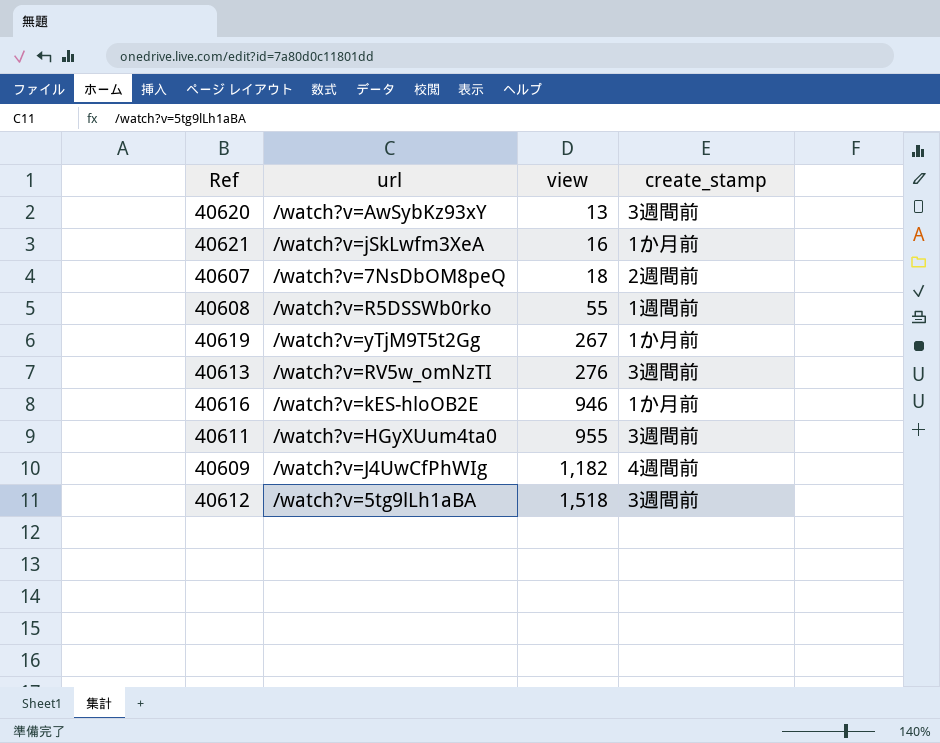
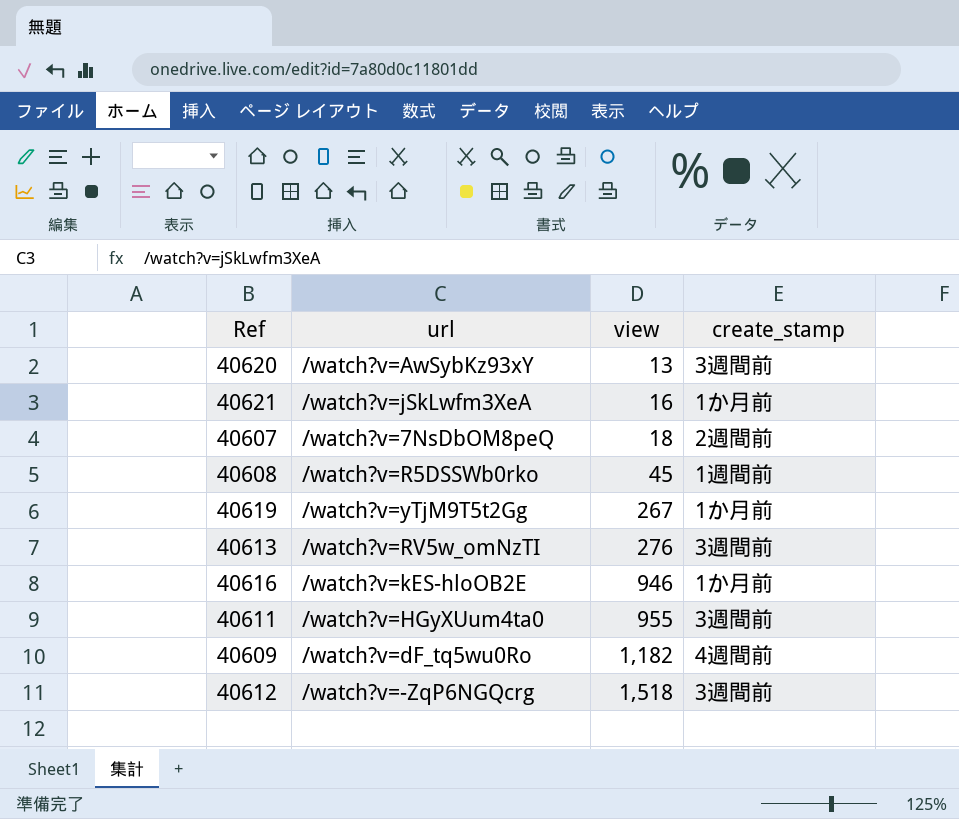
40608 | view: 55 -> 45
40609 | url: /watch?v=J4UwCfPhWIg -> /watch?v=dF_tq5wu0Ro
40612 | url: /watch?v=5tg9lLh1aBA -> /watch?v=-ZqP6NGQcrg

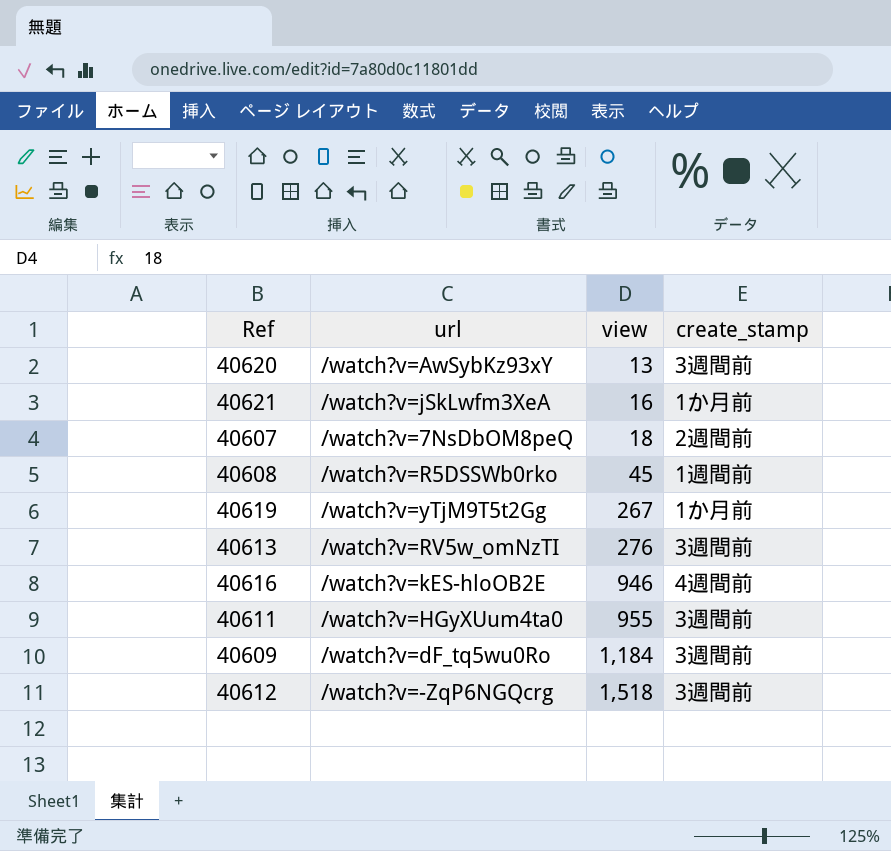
40616 | create_stamp: 1か月前 -> 4週間前
40609 | view: 1,182 -> 1,184
40609 | create_stamp: 4週間前 -> 3週間前

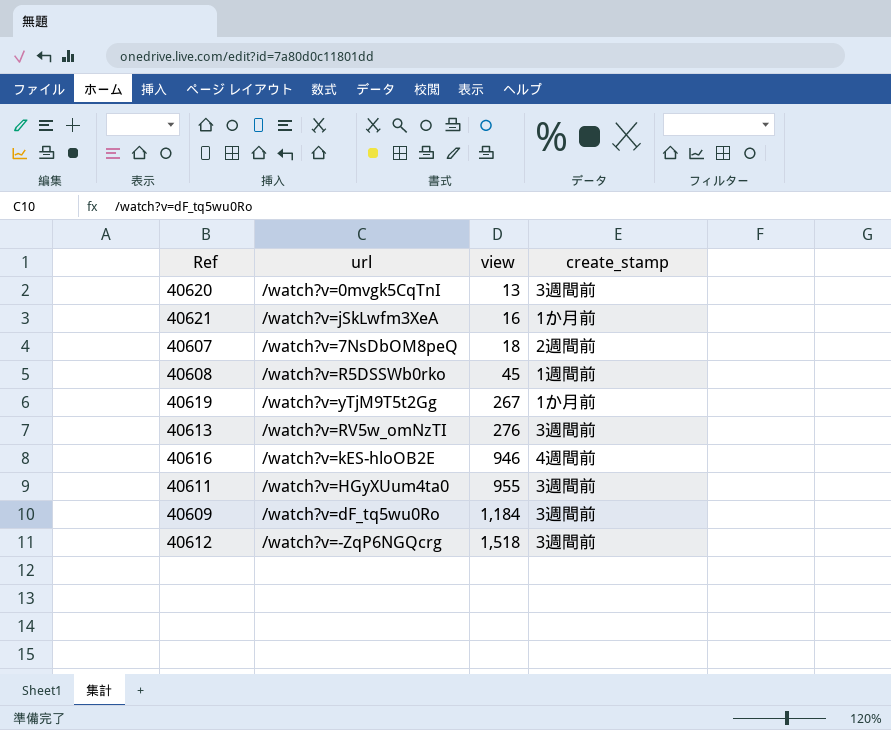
40620 | url: /watch?v=AwSybKz93xY -> /watch?v=0mvgk5CqTnI

